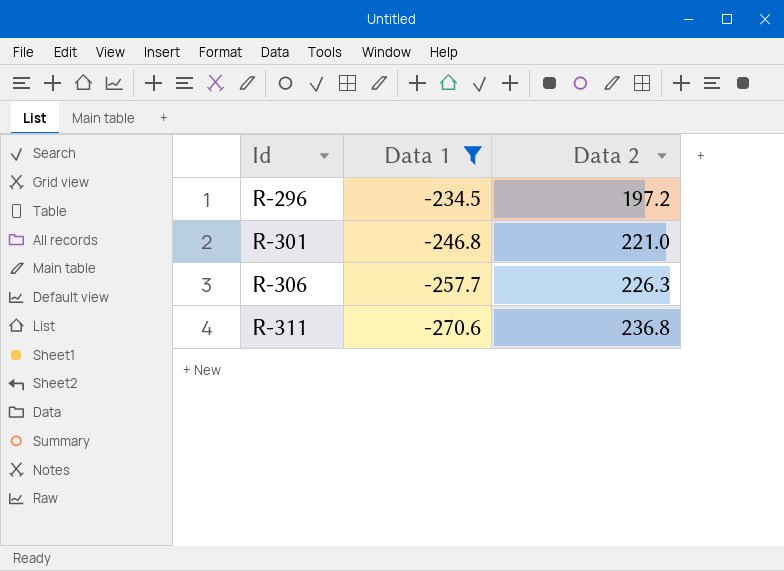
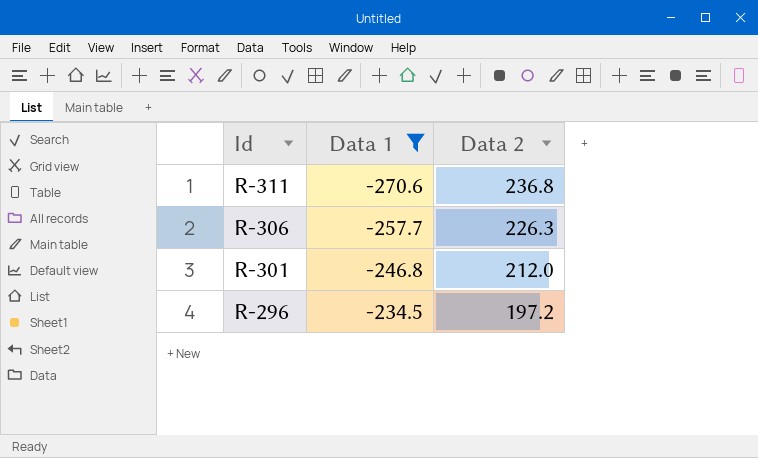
row order: Id ascending -> Id descending
R-301 | Data 2: 221.0 -> 212.0

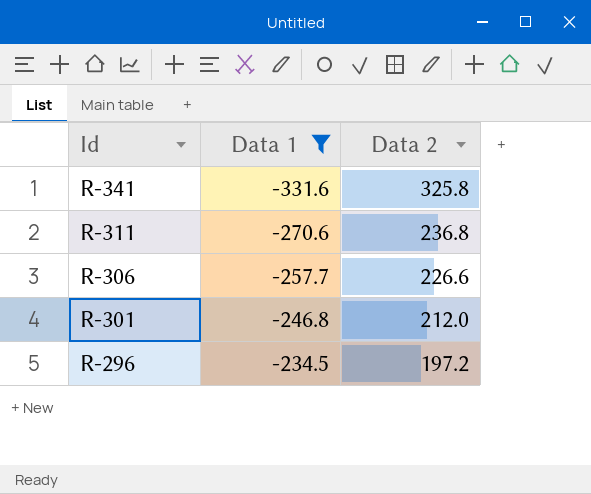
row R-341: none -> -331.6 | 325.8
R-306 | Data 2: 226.3 -> 226.6

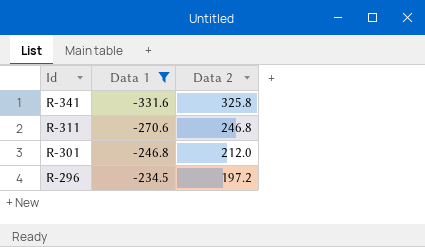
row R-306: -257.7 | 226.6 -> none
R-311 | Data 2: 236.8 -> 246.8

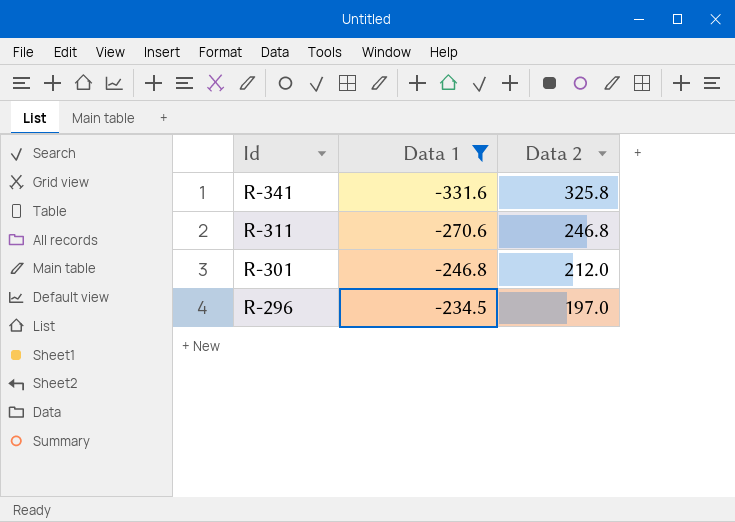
R-296 | Data 2: 197.2 -> 197.0

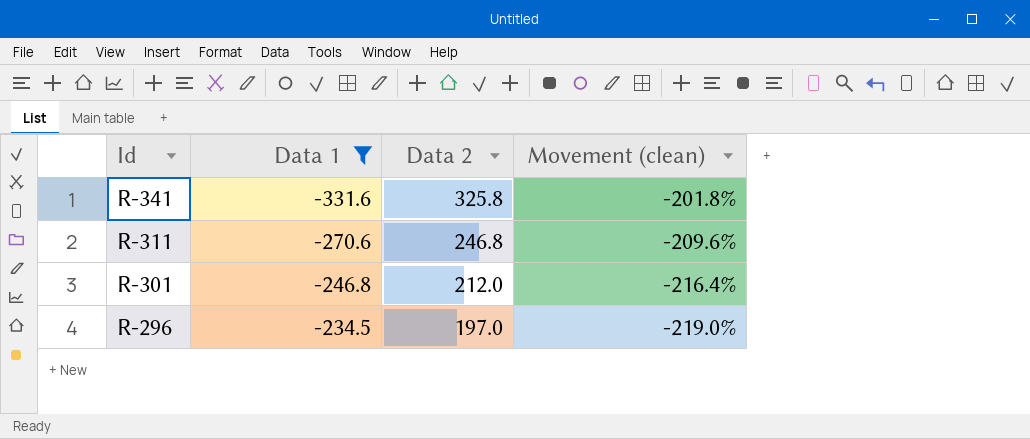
column Movement (clean) | formula: none -> ([Data 1] - [Data 2]) / [Data 2]

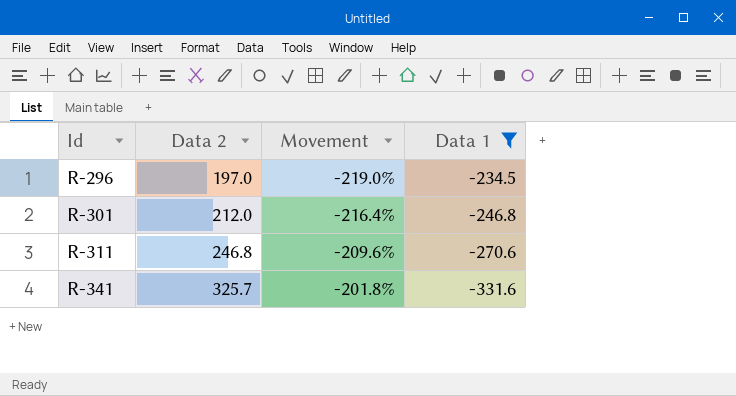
row order: Id descending -> Id ascending
column name: Movement (clean) -> Movement
column Data 1 | position: 2 -> 4
R-341 | Data 2: 325.8 -> 325.7

